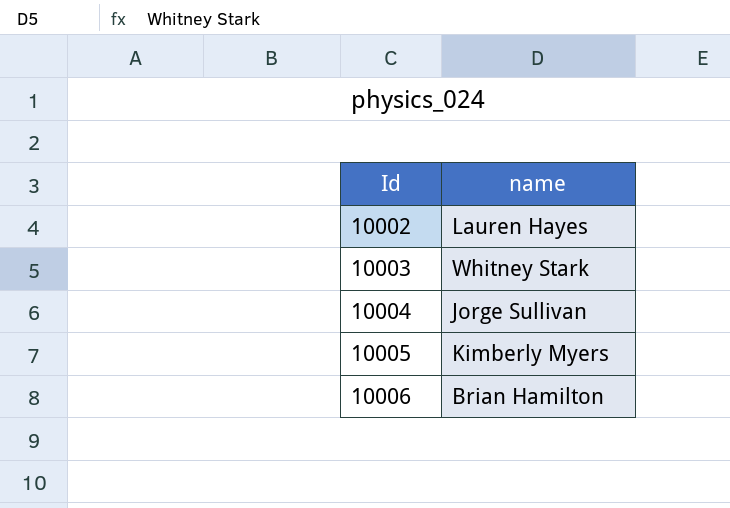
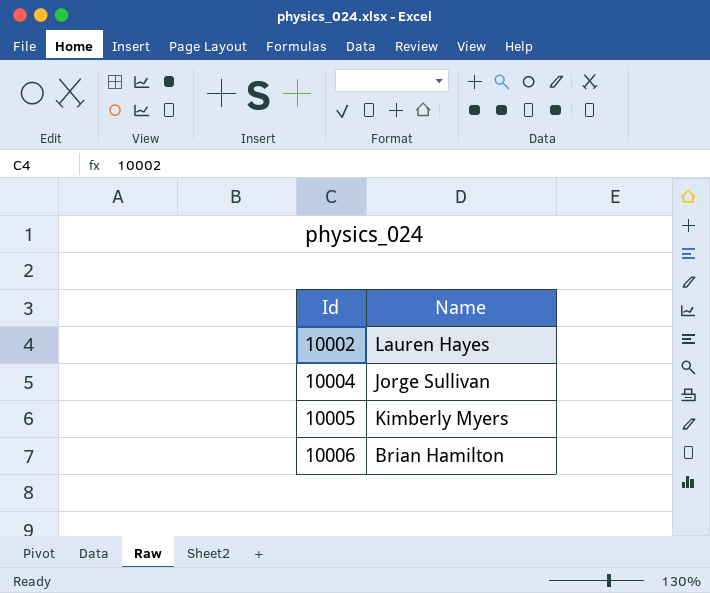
column name: name -> Name
row 10003: Whitney Stark -> none

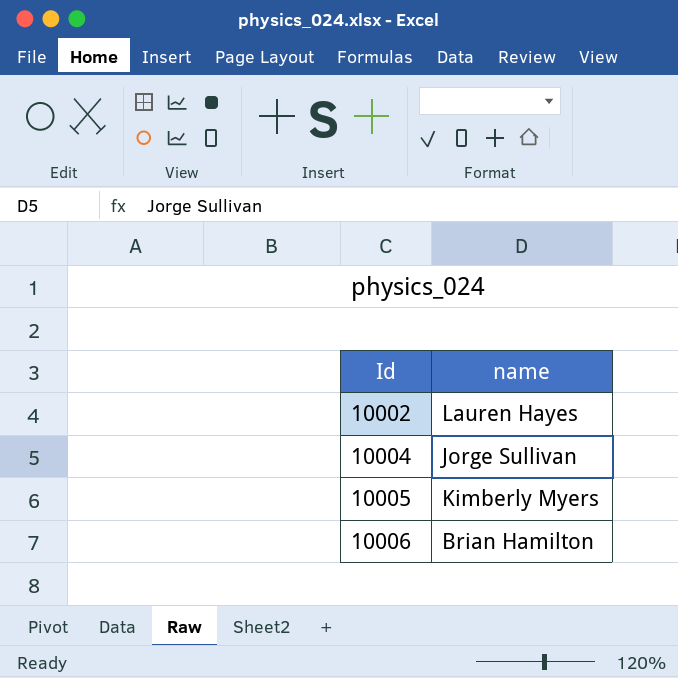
column name: Name -> name

